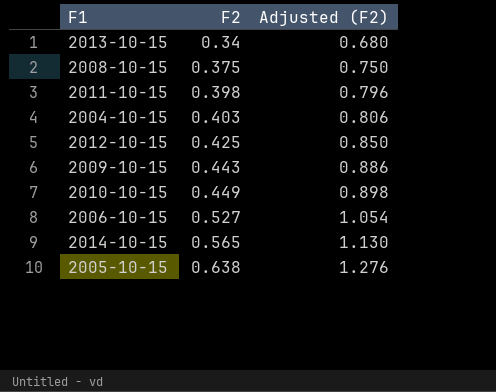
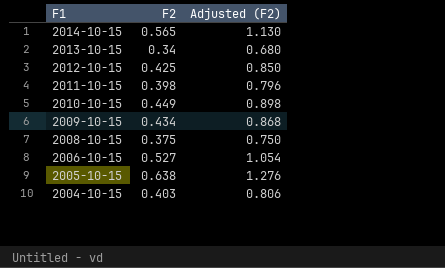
row order: F2 ascending -> F1 descending
2009-10-15 | F2: 0.443 -> 0.434
2009-10-15 | Adjusted (F2): 0.886 -> 0.868

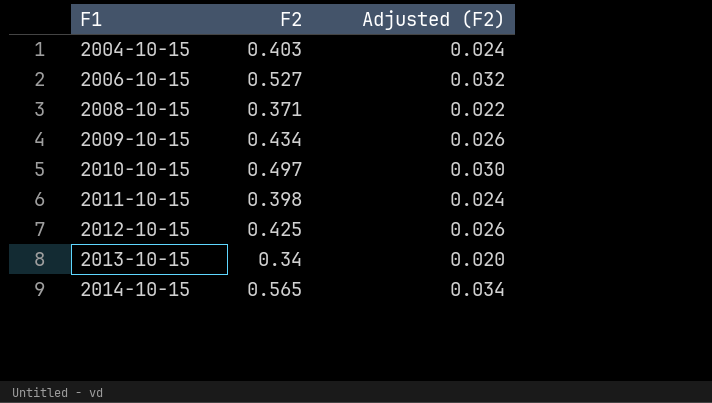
row order: F1 descending -> F1 ascending
column Adjusted (F2) | formula: [F2] * 2 -> [F2] * 0.06
row 2005-10-15: 0.638 | 1.276 -> none
2008-10-15 | F2: 0.375 -> 0.371
2010-10-15 | F2: 0.449 -> 0.497

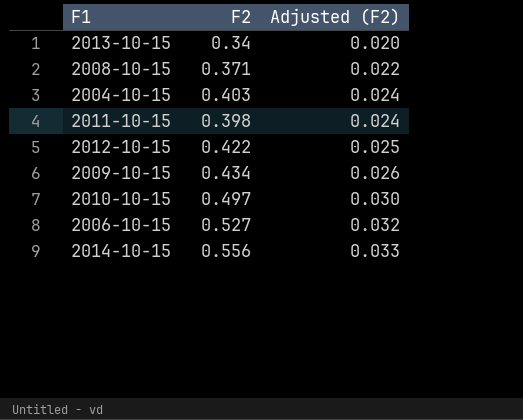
row order: F1 ascending -> Adjusted (F2) ascending
2012-10-15 | F2: 0.425 -> 0.422
2012-10-15 | Adjusted (F2): 0.026 -> 0.025
2014-10-15 | F2: 0.565 -> 0.556
2014-10-15 | Adjusted (F2): 0.034 -> 0.033

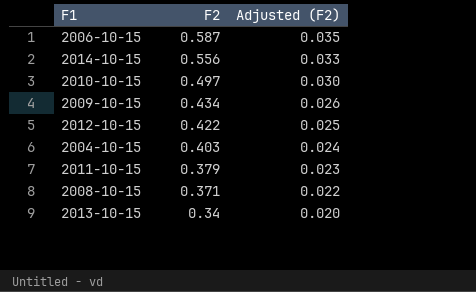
row order: Adjusted (F2) ascending -> F2 descending
2006-10-15 | F2: 0.527 -> 0.587
2006-10-15 | Adjusted (F2): 0.032 -> 0.035
2011-10-15 | F2: 0.398 -> 0.379
2011-10-15 | Adjusted (F2): 0.024 -> 0.023

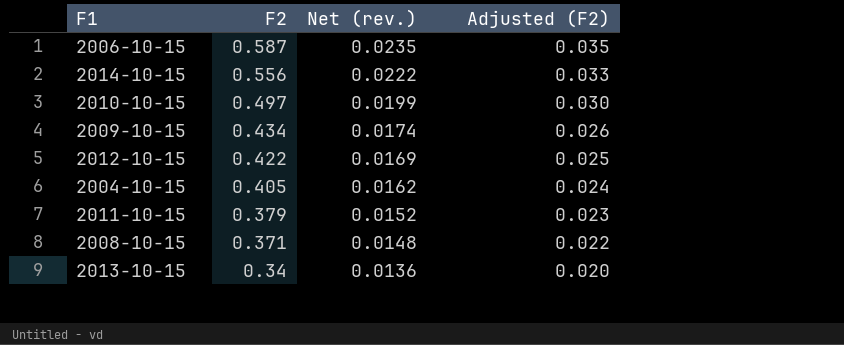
column Net (rev.) | formula: none -> [F2] * 0.04
2004-10-15 | F2: 0.403 -> 0.405

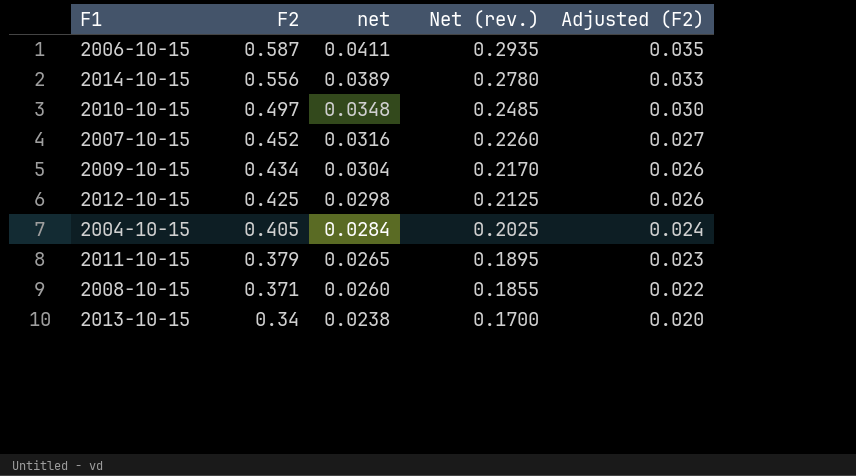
column net | formula: none -> [F2] * 0.07
column Net (rev.) | formula: [F2] * 0.04 -> [F2] * 0.5
row 2007-10-15: none -> 0.452 | 0.0316 | 0.2260 | 0.027
2012-10-15 | F2: 0.422 -> 0.425
2012-10-15 | Adjusted (F2): 0.025 -> 0.026

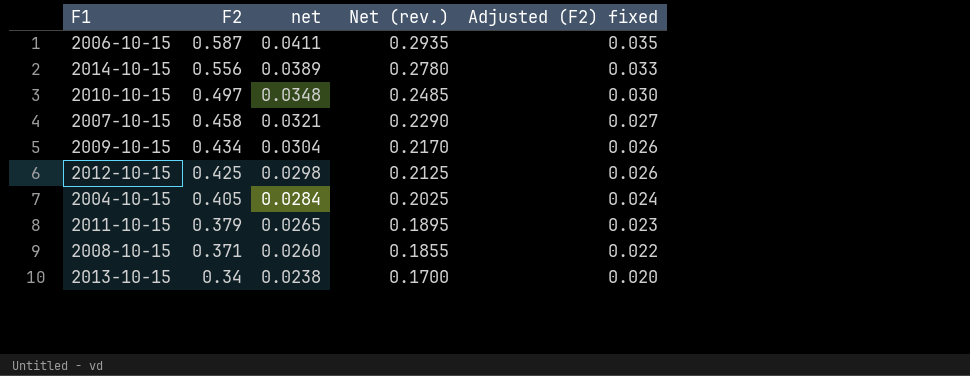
column name: Adjusted (F2) -> Adjusted (F2) fixed
2007-10-15 | F2: 0.452 -> 0.458
2007-10-15 | net: 0.0316 -> 0.0321
2007-10-15 | Net (rev.): 0.2260 -> 0.2290

